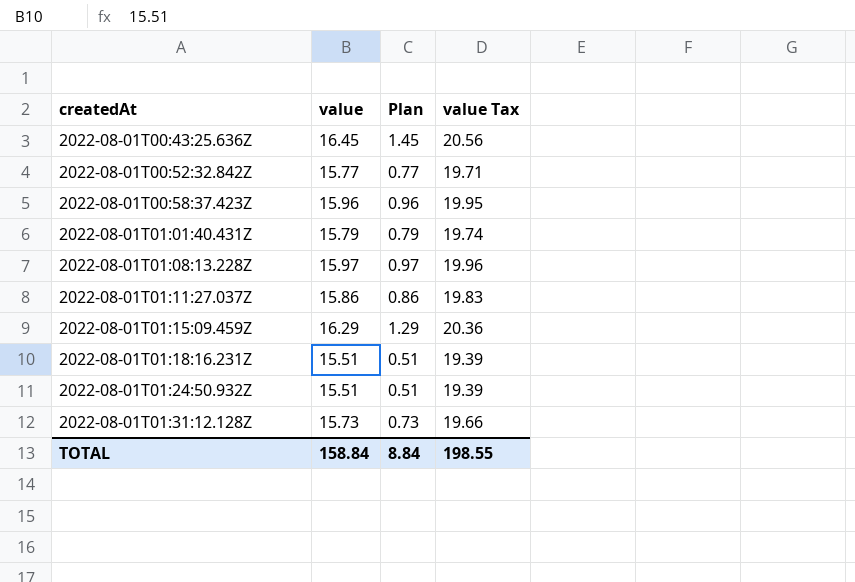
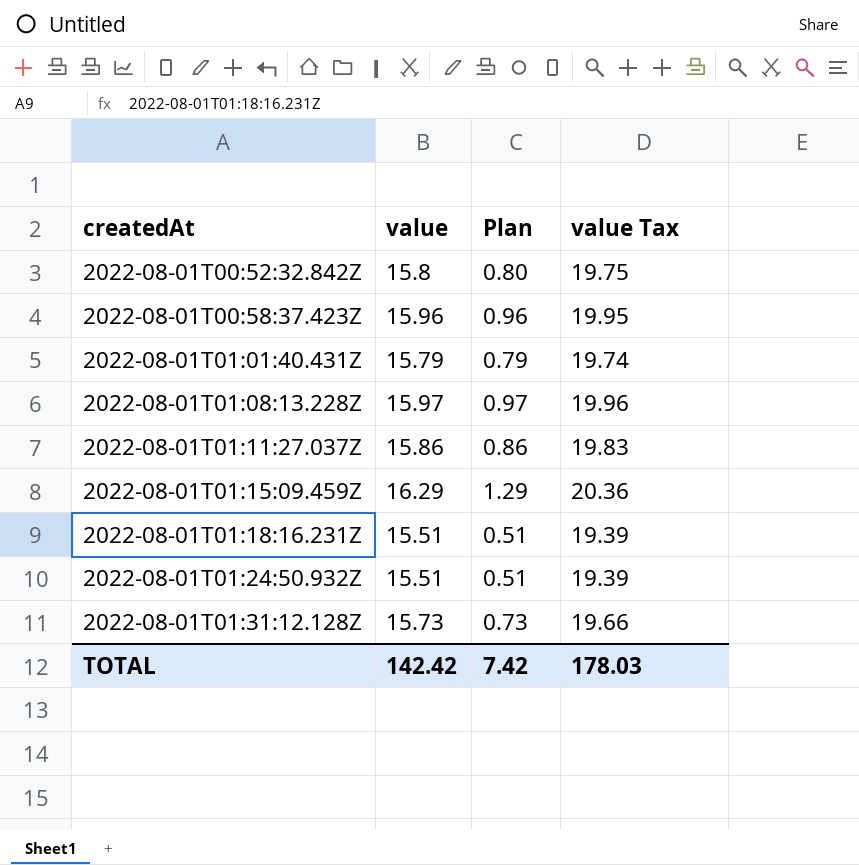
row 2022-08-01T00:43:25.636Z: 16.45 | 1.45 | 20.56 -> none
2022-08-01T00:52:32.842Z | value: 15.77 -> 15.8
2022-08-01T00:52:32.842Z | Plan: 0.77 -> 0.80
2022-08-01T00:52:32.842Z | value Tax: 19.71 -> 19.75
TOTAL | value: 158.84 -> 142.42
TOTAL | Plan: 8.84 -> 7.42
TOTAL | value Tax: 198.55 -> 178.03

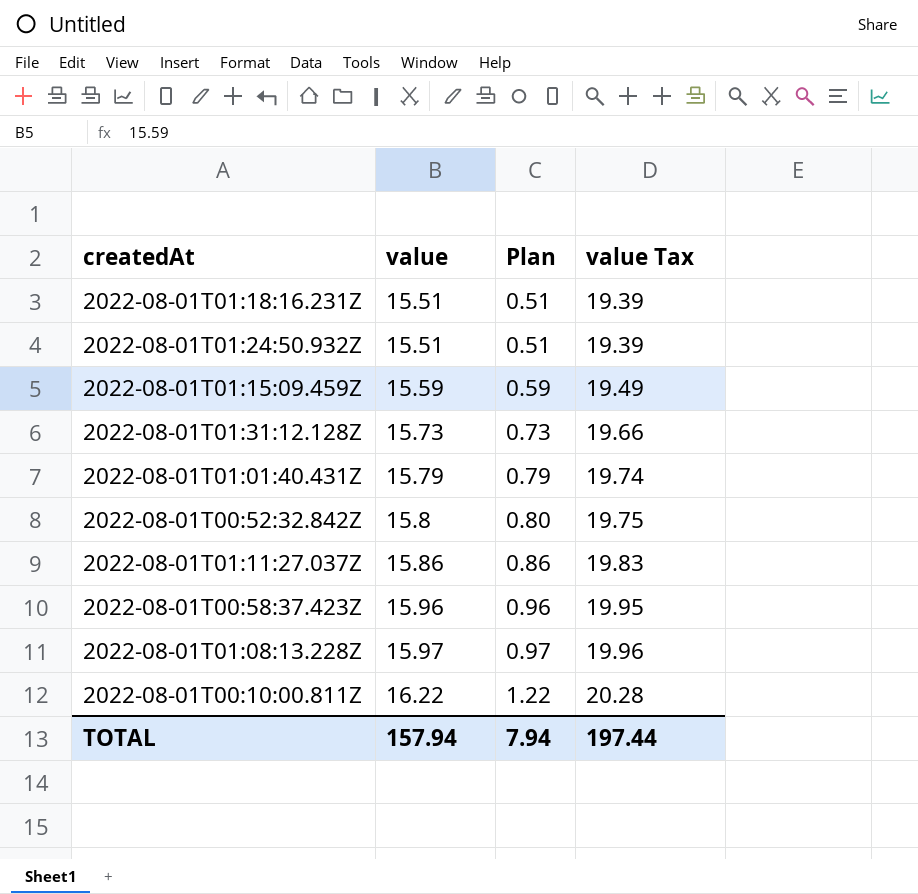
row order: createdAt ascending -> value ascending
2022-08-01T01:15:09.459Z | value: 16.29 -> 15.59
2022-08-01T01:15:09.459Z | Plan: 1.29 -> 0.59
2022-08-01T01:15:09.459Z | value Tax: 20.36 -> 19.49
row 2022-08-01T00:10:00.811Z: none -> 16.22 | 1.22 | 20.28
TOTAL | value: 142.42 -> 157.94
TOTAL | Plan: 7.42 -> 7.94
TOTAL | value Tax: 178.03 -> 197.44

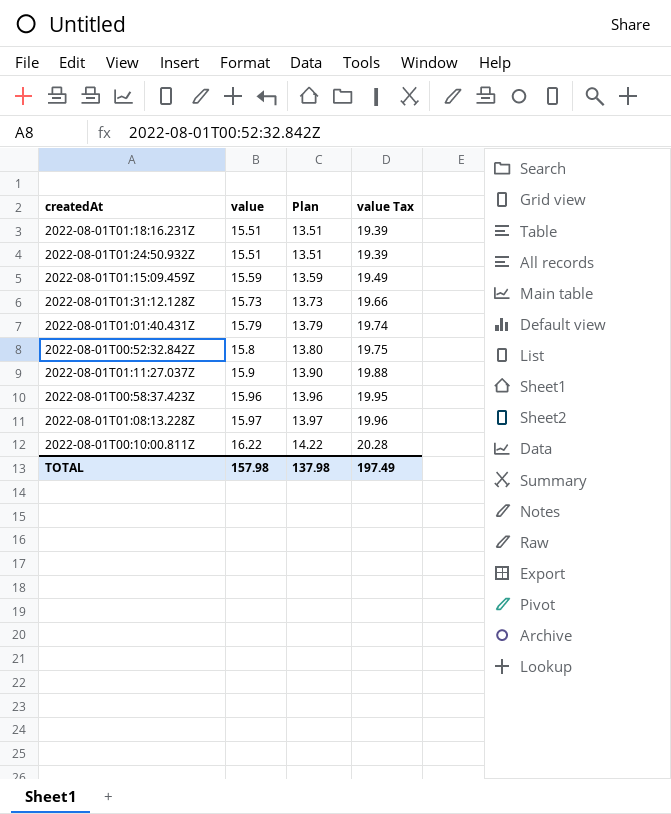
column Plan | formula: [value] - 15 -> [value] - 2
2022-08-01T01:11:27.037Z | value: 15.86 -> 15.9
2022-08-01T01:11:27.037Z | value Tax: 19.83 -> 19.88
TOTAL | value: 157.94 -> 157.98
TOTAL | Plan: 7.94 -> 137.98
TOTAL | value Tax: 197.44 -> 197.49

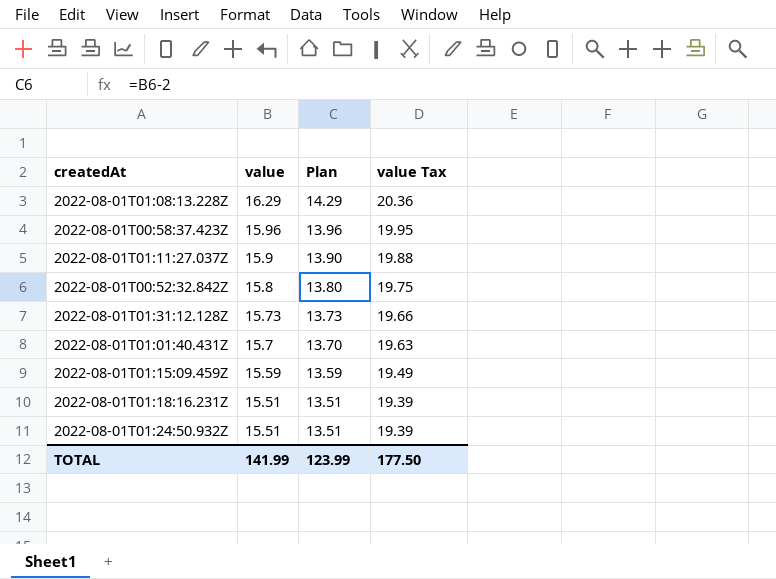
row order: value ascending -> value descending
row 2022-08-01T00:10:00.811Z: 16.22 | 14.22 | 20.28 -> none
2022-08-01T01:08:13.228Z | value: 15.97 -> 16.29
2022-08-01T01:08:13.228Z | Plan: 13.97 -> 14.29
2022-08-01T01:08:13.228Z | value Tax: 19.96 -> 20.36
2022-08-01T01:01:40.431Z | value: 15.79 -> 15.7
2022-08-01T01:01:40.431Z | Plan: 13.79 -> 13.70
2022-08-01T01:01:40.431Z | value Tax: 19.74 -> 19.63
TOTAL | value: 157.98 -> 141.99
TOTAL | Plan: 137.98 -> 123.99
TOTAL | value Tax: 197.49 -> 177.50

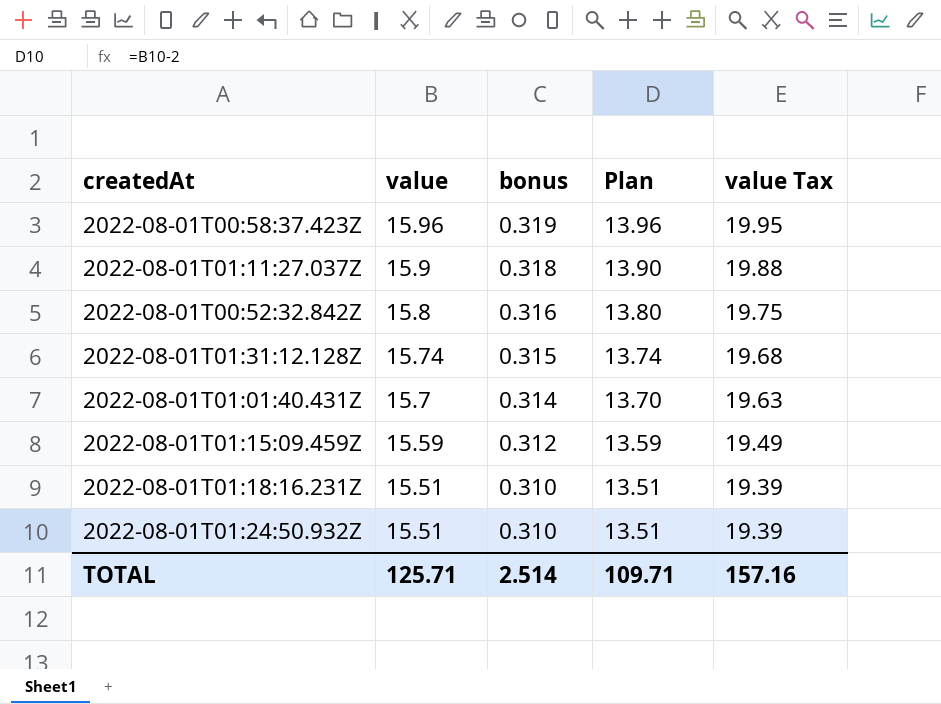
column bonus | formula: none -> [value] * 0.02
row 2022-08-01T01:08:13.228Z: 16.29 | 14.29 | 20.36 -> none
2022-08-01T01:31:12.128Z | value: 15.73 -> 15.74
2022-08-01T01:31:12.128Z | Plan: 13.73 -> 13.74
2022-08-01T01:31:12.128Z | value Tax: 19.66 -> 19.68
TOTAL | value: 141.99 -> 125.71
TOTAL | Plan: 123.99 -> 109.71
TOTAL | value Tax: 177.50 -> 157.16

